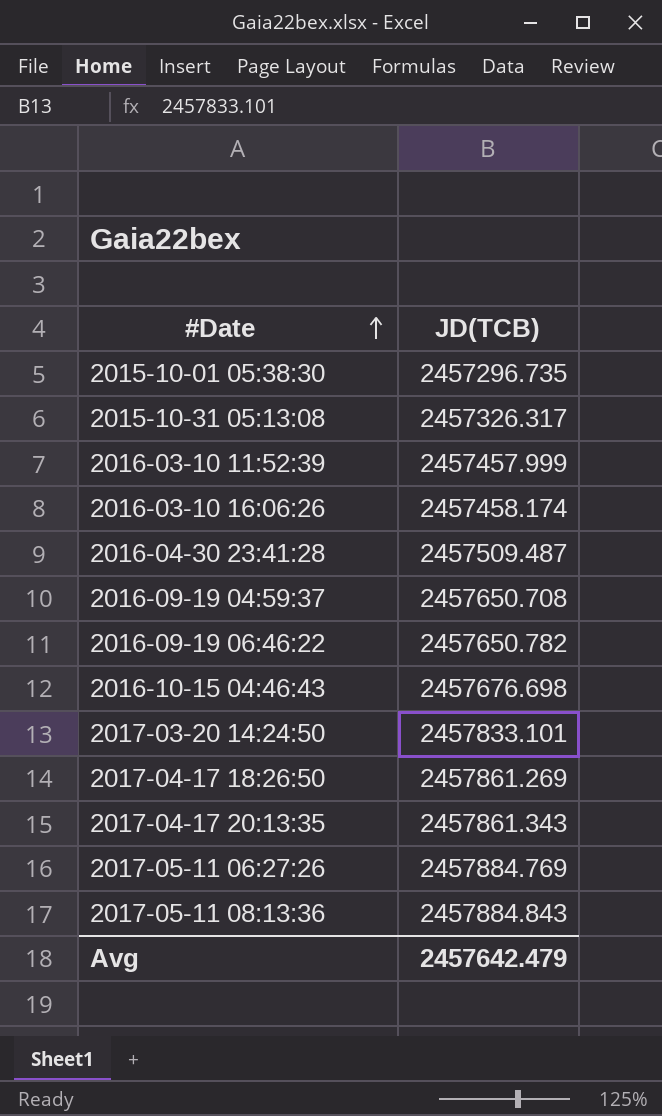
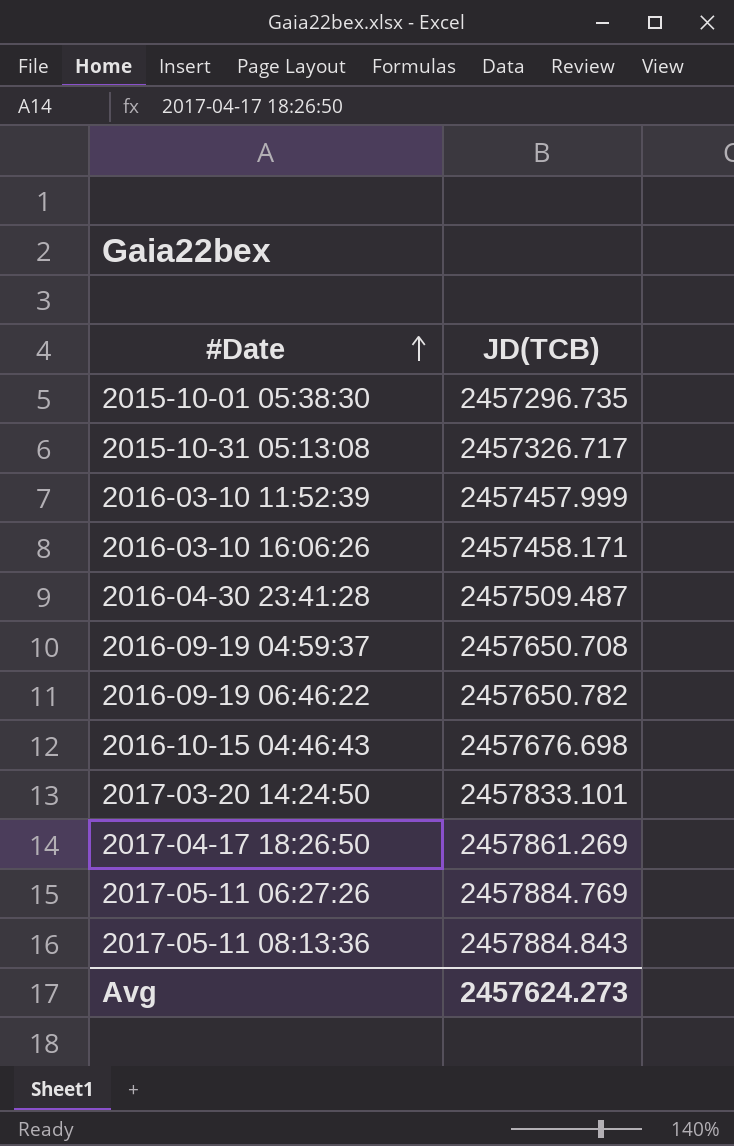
row 2017-04-17 20:13:35: 2457861.343 -> none
2015-10-31 05:13:08 | JD(TCB): 2457326.317 -> 2457326.717
2016-03-10 16:06:26 | JD(TCB): 2457458.174 -> 2457458.171
Avg | JD(TCB): 2457642.479 -> 2457624.273

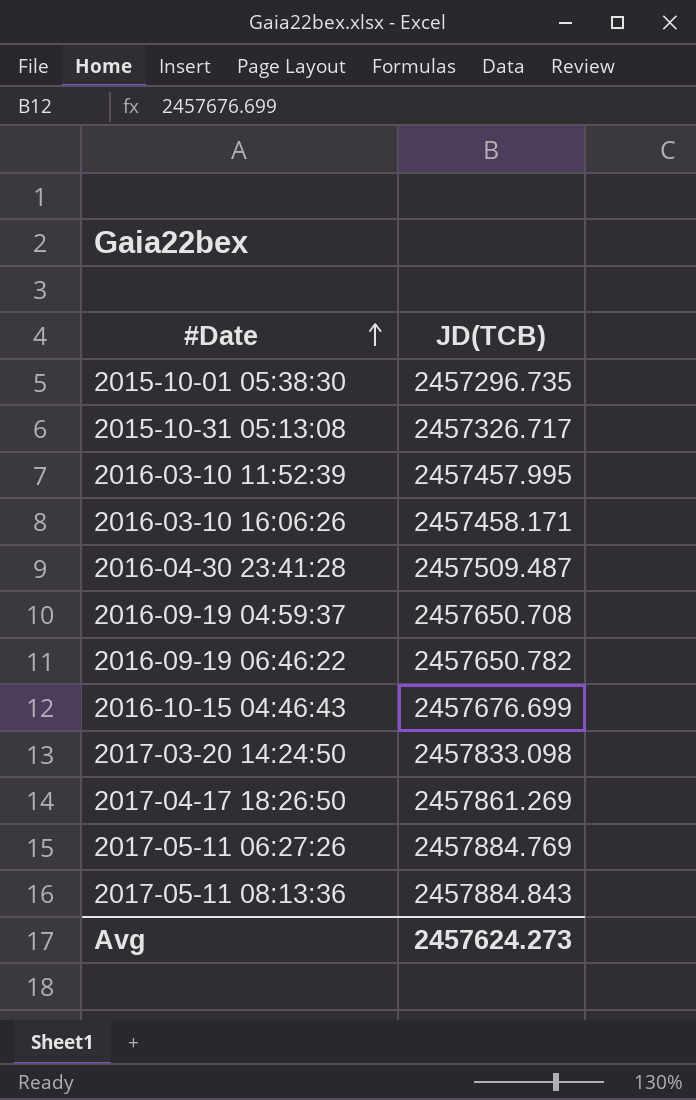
2016-03-10 11:52:39 | JD(TCB): 2457457.999 -> 2457457.995
2016-10-15 04:46:43 | JD(TCB): 2457676.698 -> 2457676.699
2017-03-20 14:24:50 | JD(TCB): 2457833.101 -> 2457833.098

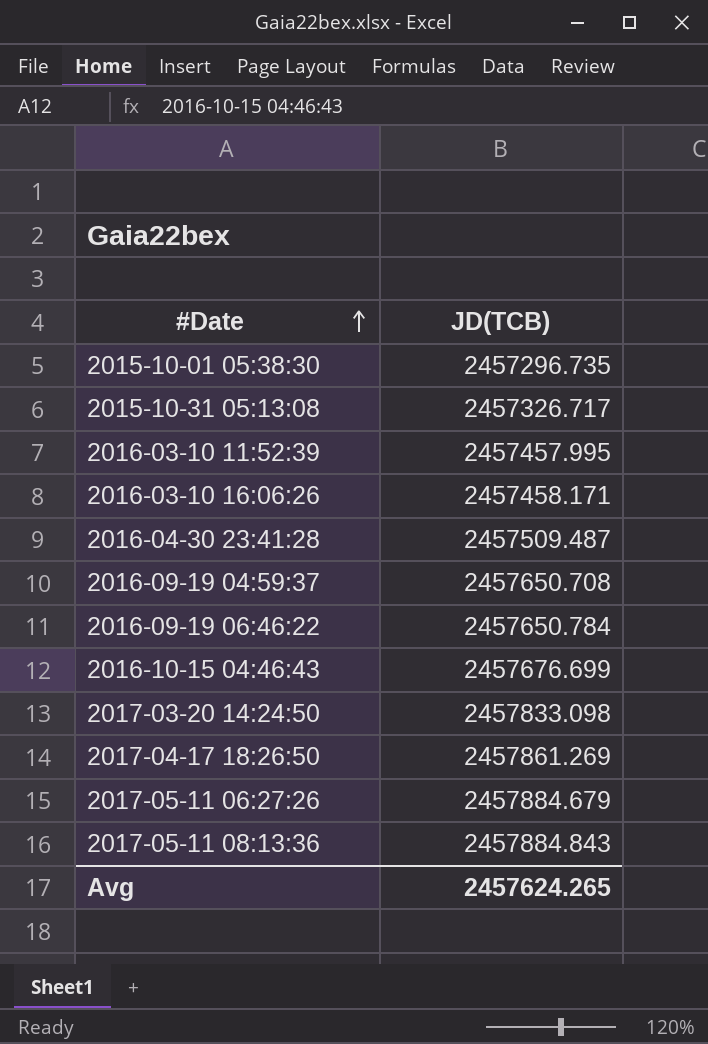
2016-09-19 06:46:22 | JD(TCB): 2457650.782 -> 2457650.784
2017-05-11 06:27:26 | JD(TCB): 2457884.769 -> 2457884.679
Avg | JD(TCB): 2457624.273 -> 2457624.265

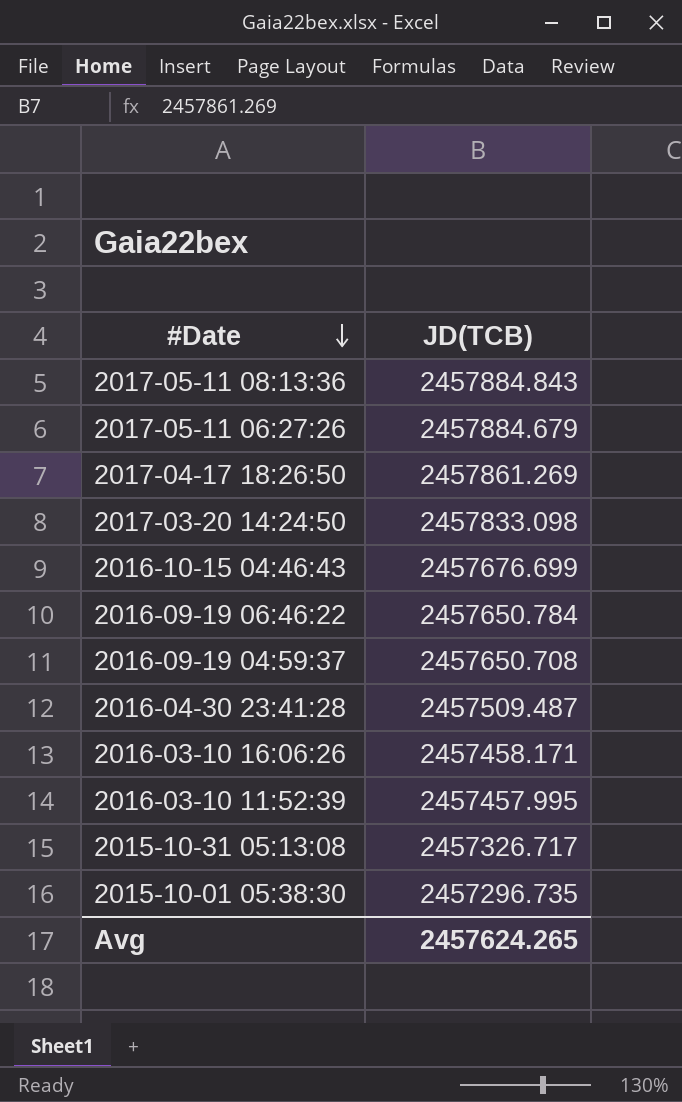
row order: #Date ascending -> #Date descending

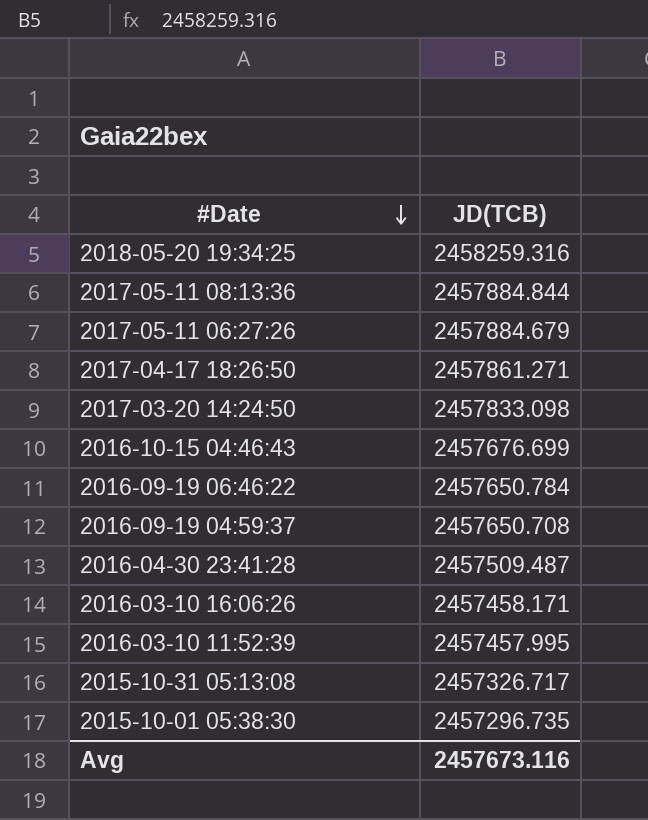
row 2018-05-20 19:34:25: none -> 2458259.316
2017-05-11 08:13:36 | JD(TCB): 2457884.843 -> 2457884.844
2017-04-17 18:26:50 | JD(TCB): 2457861.269 -> 2457861.271
Avg | JD(TCB): 2457624.265 -> 2457673.116

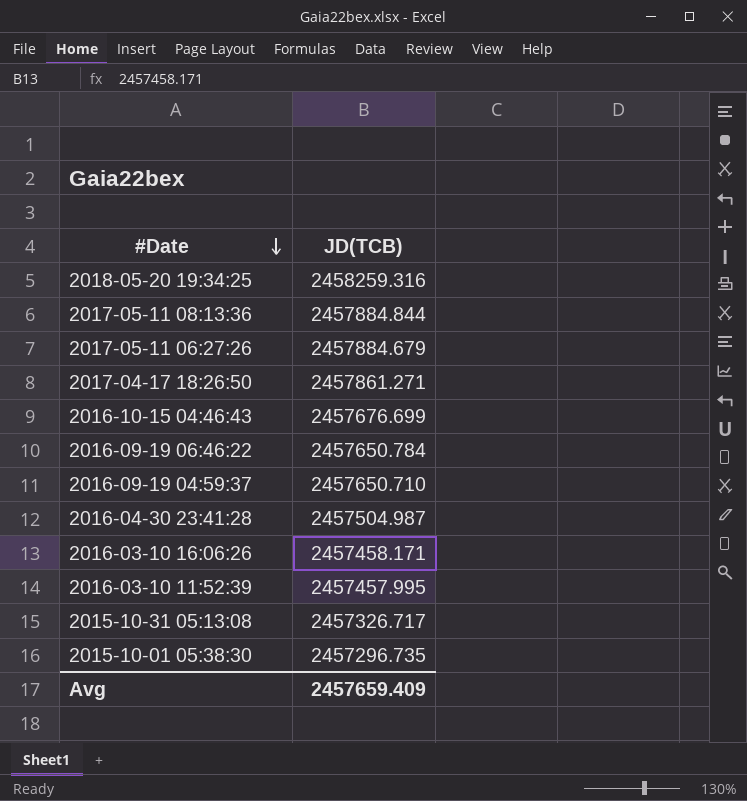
row 2017-03-20 14:24:50: 2457833.098 -> none
2016-09-19 04:59:37 | JD(TCB): 2457650.708 -> 2457650.710
2016-04-30 23:41:28 | JD(TCB): 2457509.487 -> 2457504.987
Avg | JD(TCB): 2457673.116 -> 2457659.409

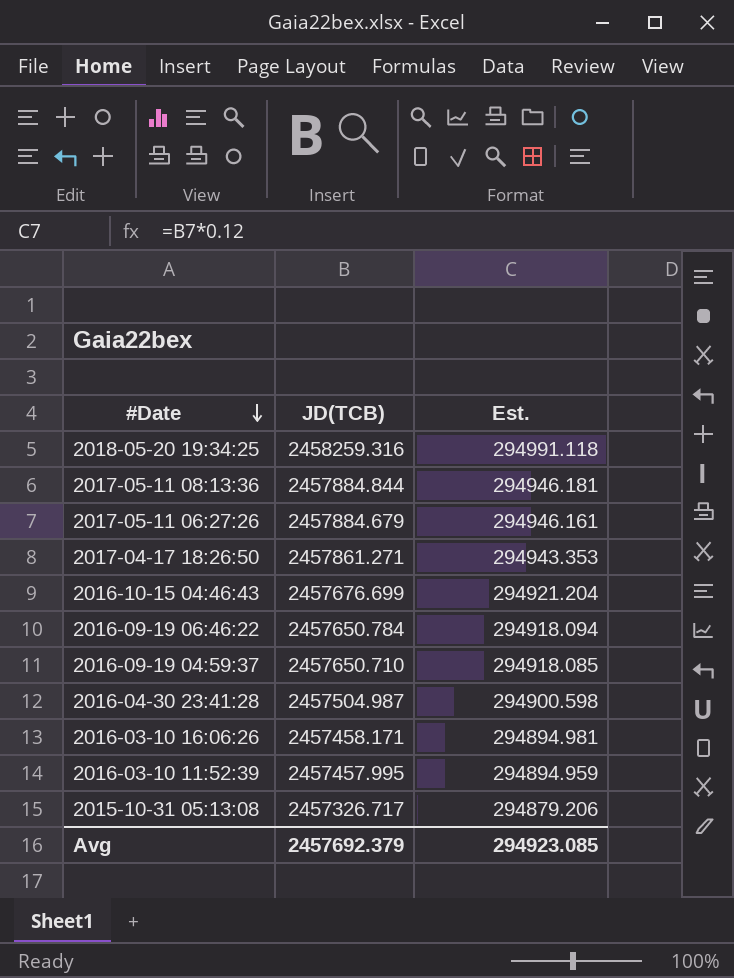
column Est. | formula: none -> [JD(TCB)] * 0.12
row 2015-10-01 05:38:30: 2457296.735 -> none
Avg | JD(TCB): 2457659.409 -> 2457692.379

